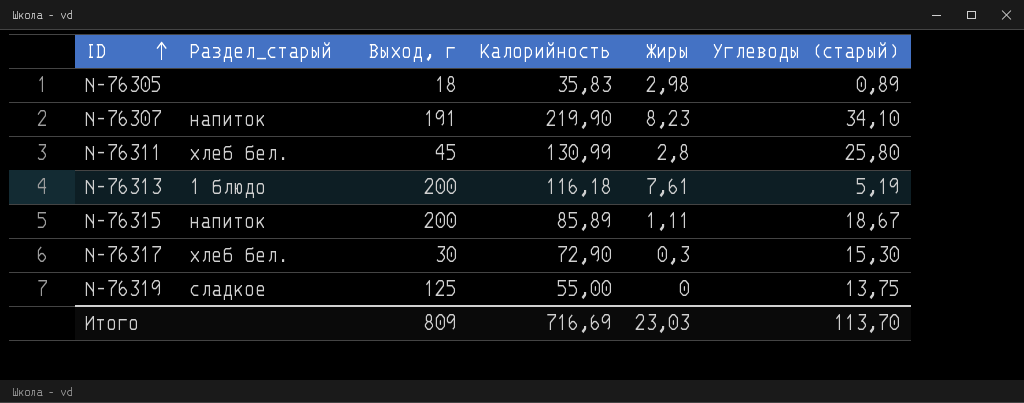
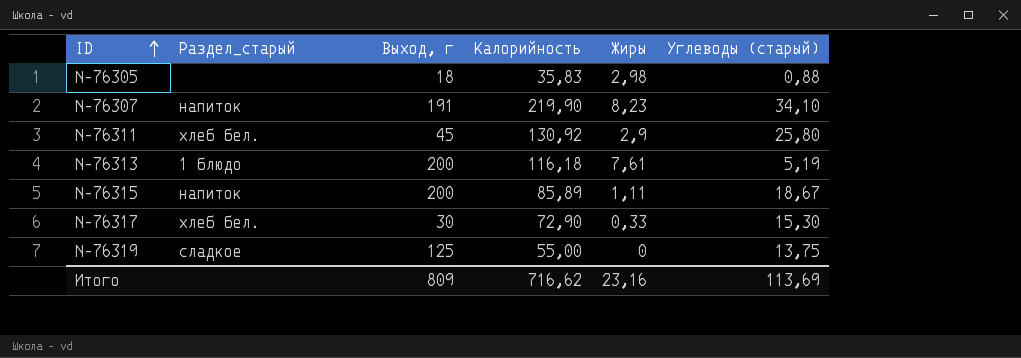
N-76305 | Углеводы (старый): 0,89 -> 0,88
N-76311 | Калорийность: 130,99 -> 130,92
N-76311 | Жиры: 2,8 -> 2,9
N-76317 | Жиры: 0,3 -> 0,33
Итого | Калорийность: 716,69 -> 716,62
Итого | Жиры: 23,03 -> 23,16
Итого | Углеводы (старый): 113,70 -> 113,69

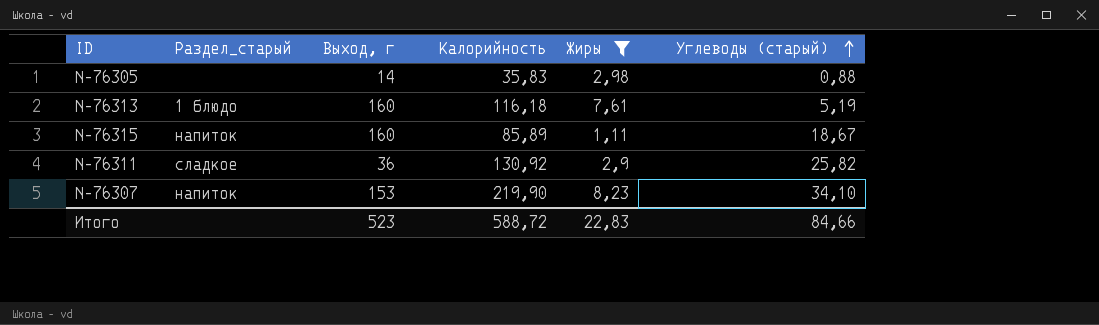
filter: none -> Жиры >= 1,11
row order: ID ascending -> Углеводы (старый) ascending
N-76305 | Выход, г: 18 -> 14
N-76313 | Выход, г: 200 -> 160
N-76315 | Выход, г: 200 -> 160
N-76311 | Раздел_старый: хлеб бел. -> сладкое
N-76311 | Выход, г: 45 -> 36
N-76311 | Углеводы (старый): 25,80 -> 25,82
N-76307 | Выход, г: 191 -> 153
Итого | Выход, г: 809 -> 523
Итого | Калорийность: 716,62 -> 588,72
Итого | Жиры: 23,16 -> 22,83
Итого | Углеводы (старый): 113,69 -> 84,66

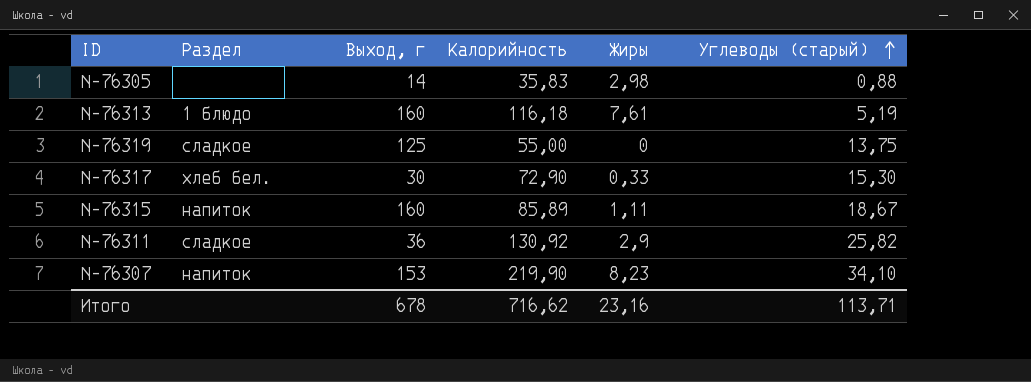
filter: Жиры >= 1,11 -> none
column name: Раздел_старый -> Раздел
Итого | Выход, г: 523 -> 678
Итого | Калорийность: 588,72 -> 716,62
Итого | Жиры: 22,83 -> 23,16
Итого | Углеводы (старый): 84,66 -> 113,71

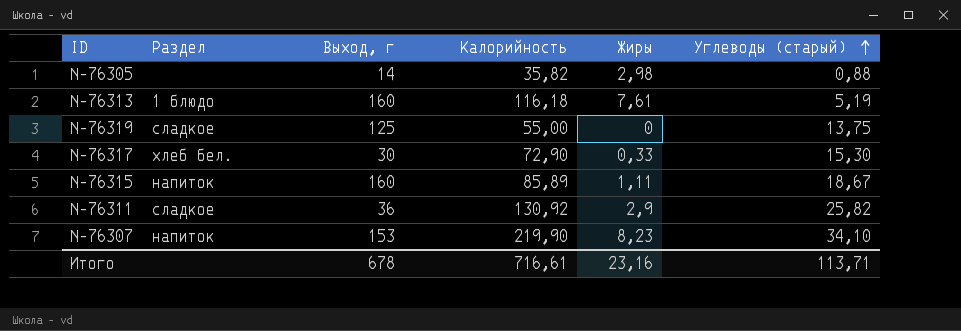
N-76305 | Калорийность: 35,83 -> 35,82
Итого | Калорийность: 716,62 -> 716,61

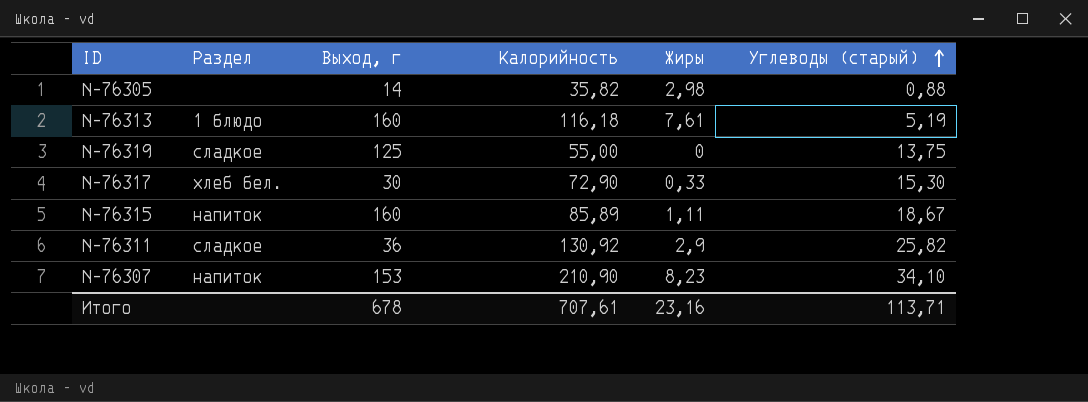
N-76307 | Калорийность: 219,90 -> 210,90
Итого | Калорийность: 716,61 -> 707,61

